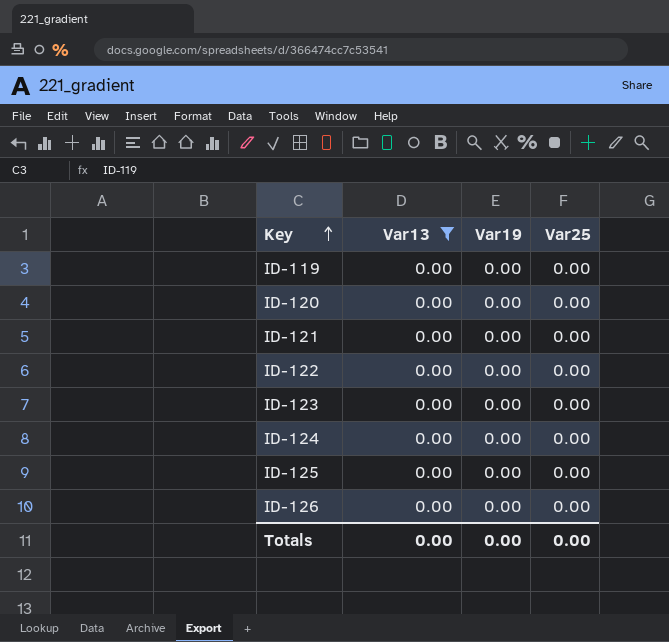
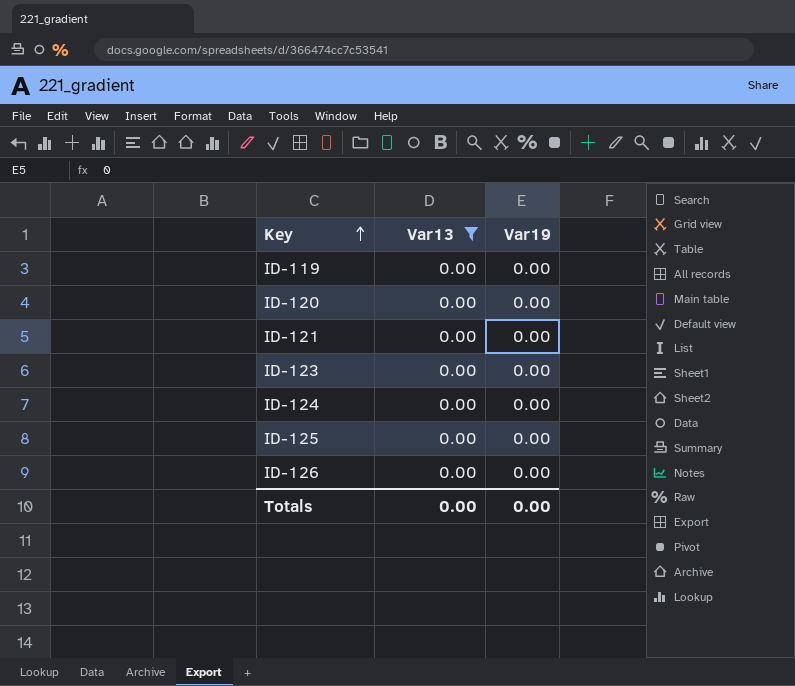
column Var25 | position: 4 -> none
row ID-122: 0.00 | 0.00 | 0.00 -> none

